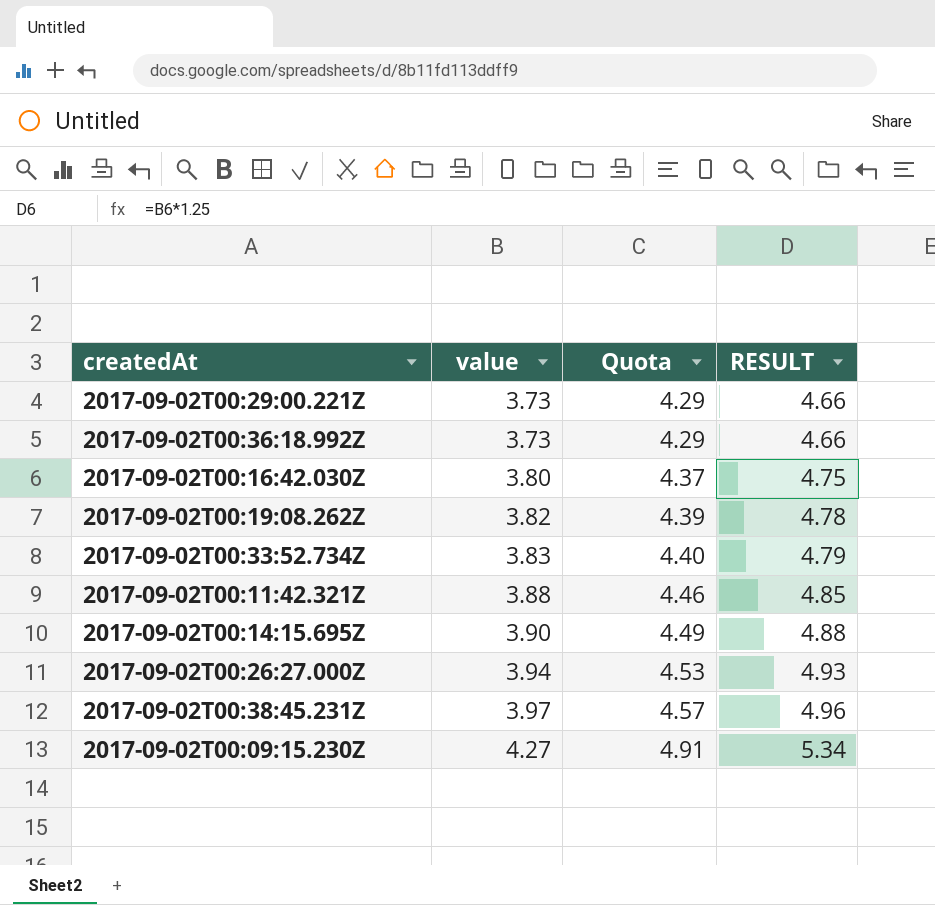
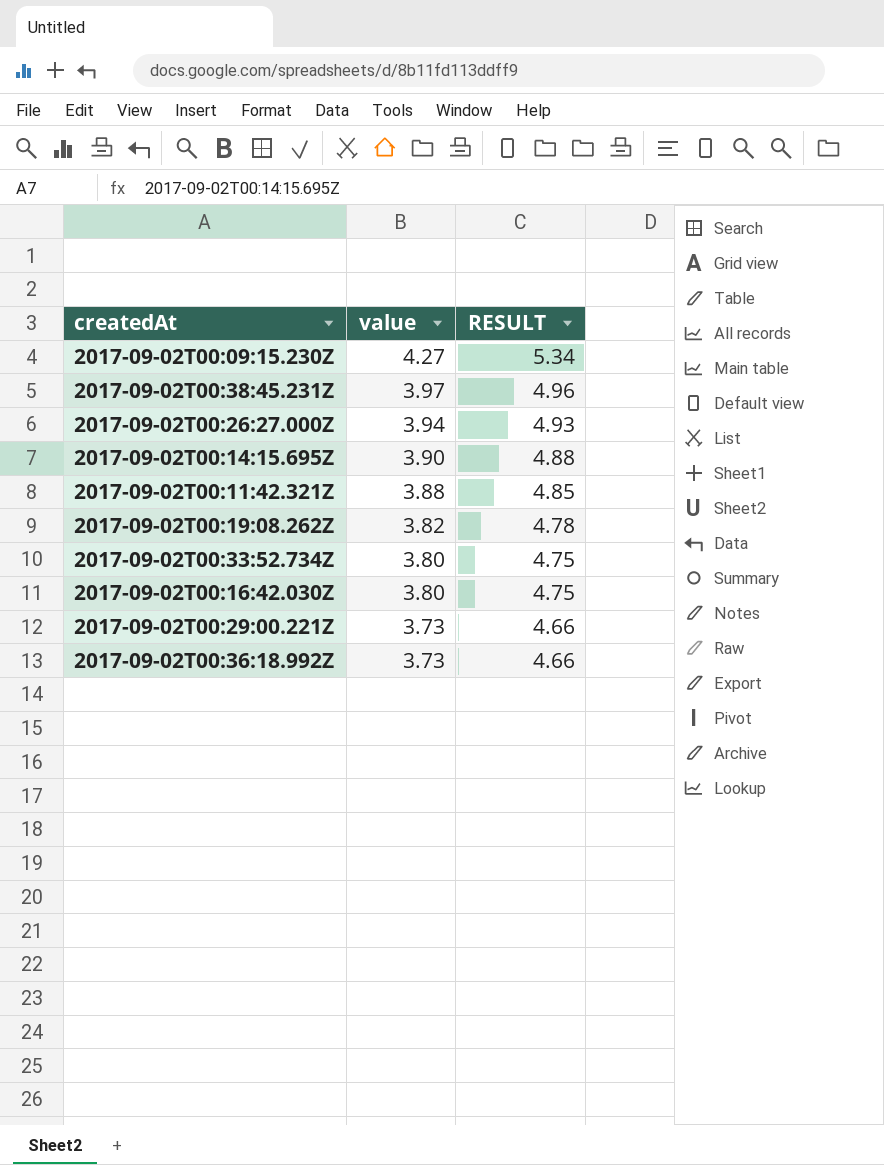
row order: value ascending -> value descending
column Quota | formula: [value] * 1.15 -> none
2017-09-02T00:33:52.734Z | value: 3.83 -> 3.80
2017-09-02T00:33:52.734Z | RESULT: 4.79 -> 4.75

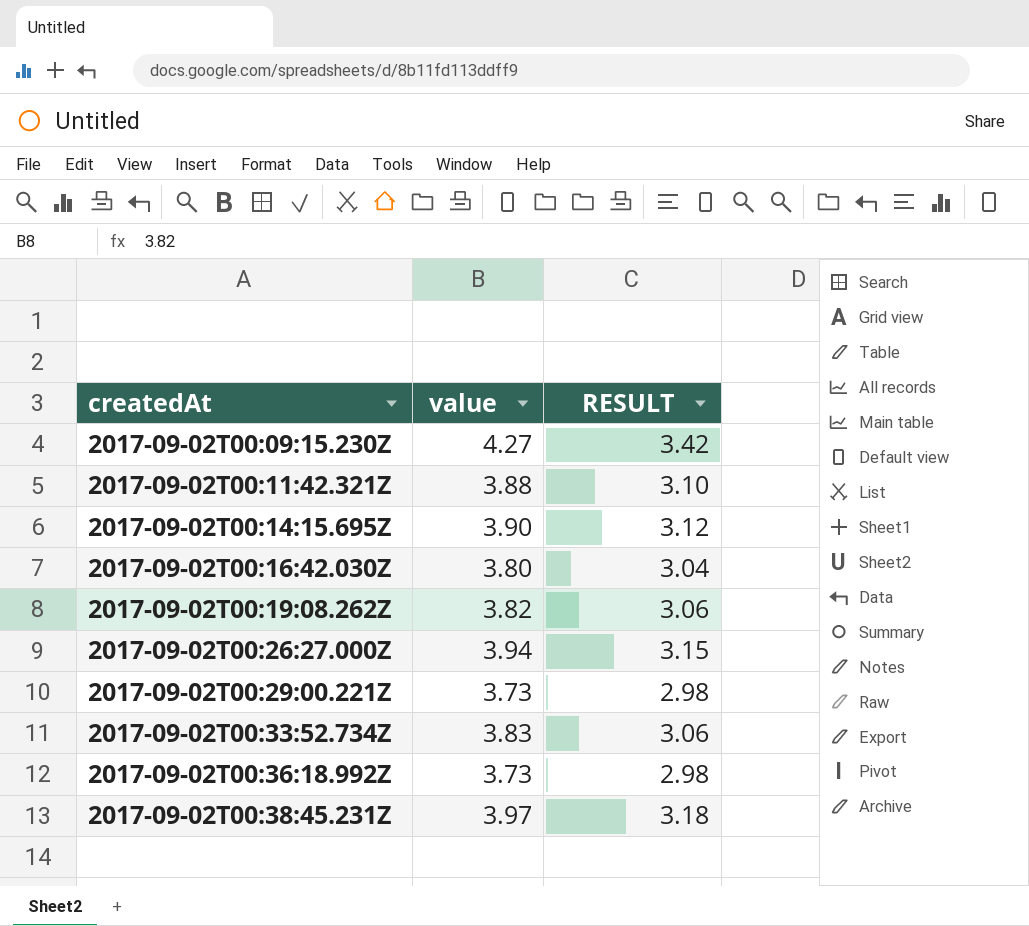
row order: value descending -> createdAt ascending
column RESULT | formula: [value] * 1.25 -> [value] * 0.8
2017-09-02T00:33:52.734Z | value: 3.80 -> 3.83

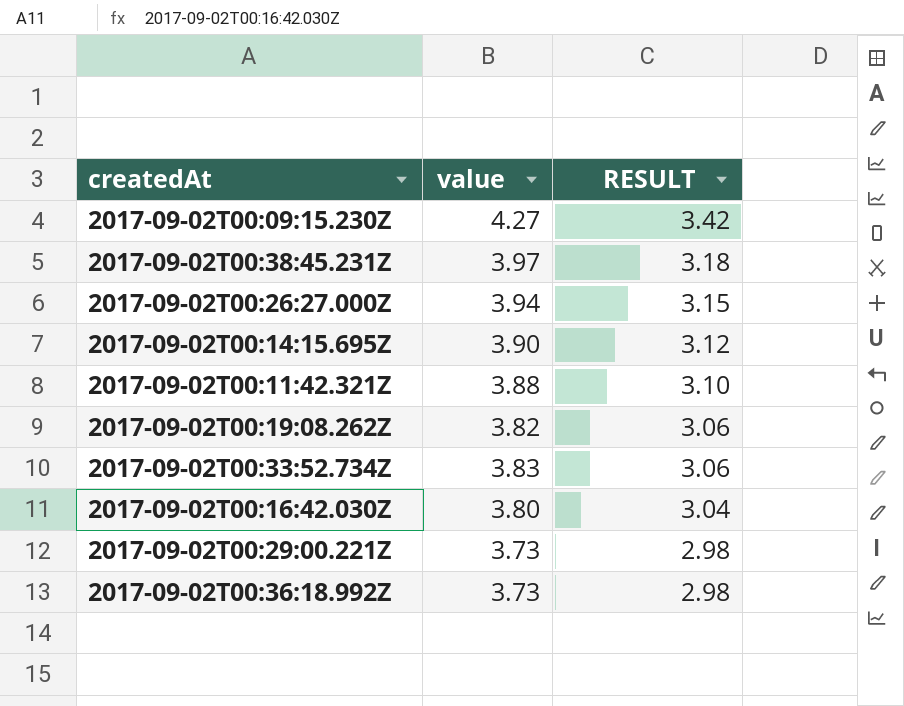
row order: createdAt ascending -> RESULT descending

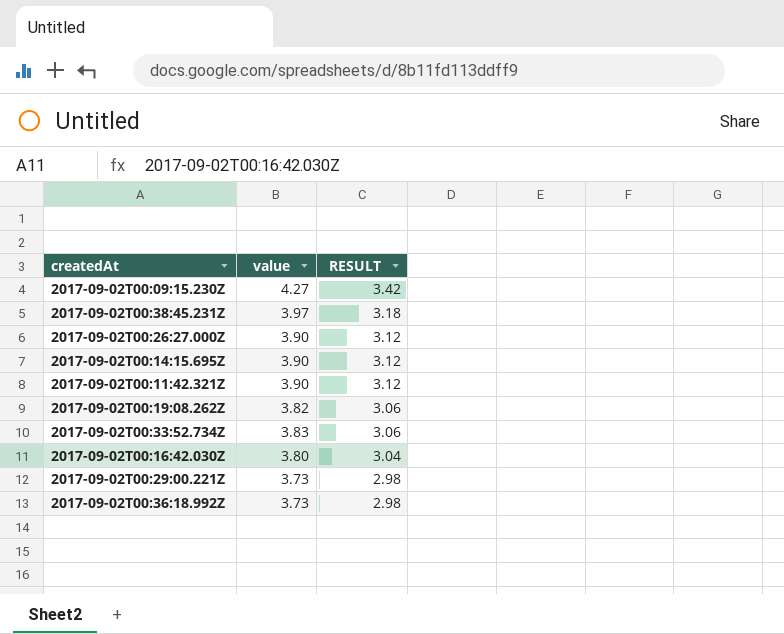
2017-09-02T00:26:27.000Z | value: 3.94 -> 3.90
2017-09-02T00:26:27.000Z | RESULT: 3.15 -> 3.12
2017-09-02T00:11:42.321Z | value: 3.88 -> 3.90
2017-09-02T00:11:42.321Z | RESULT: 3.10 -> 3.12

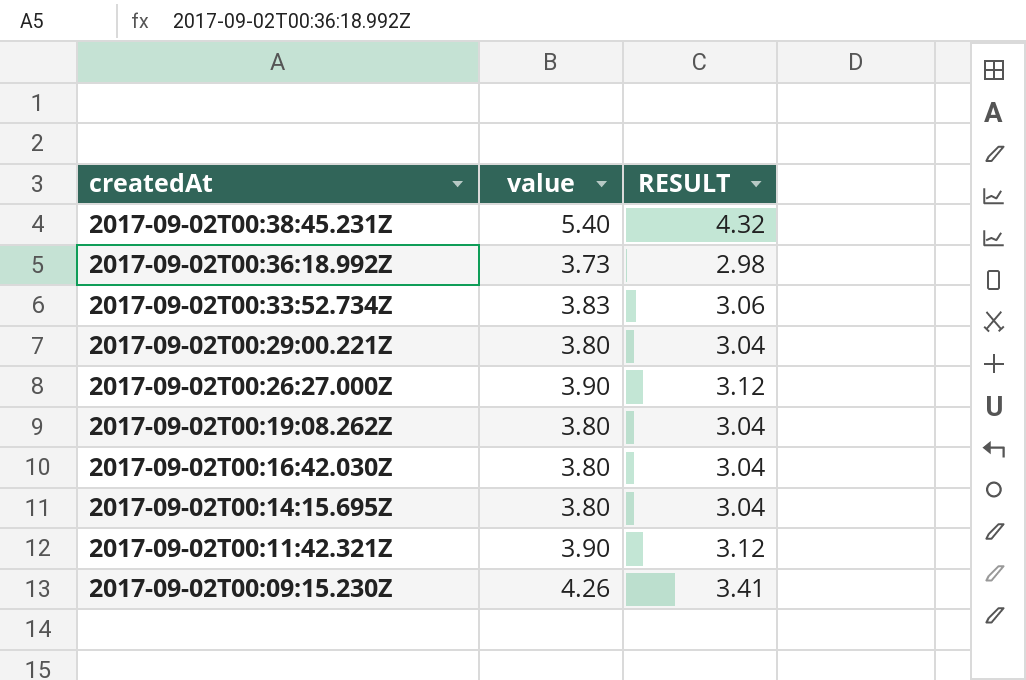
row order: RESULT descending -> createdAt descending
2017-09-02T00:38:45.231Z | value: 3.97 -> 5.40
2017-09-02T00:38:45.231Z | RESULT: 3.18 -> 4.32
2017-09-02T00:29:00.221Z | value: 3.73 -> 3.80
2017-09-02T00:29:00.221Z | RESULT: 2.98 -> 3.04
2017-09-02T00:19:08.262Z | value: 3.82 -> 3.80
2017-09-02T00:19:08.262Z | RESULT: 3.06 -> 3.04
2017-09-02T00:14:15.695Z | value: 3.90 -> 3.80
2017-09-02T00:14:15.695Z | RESULT: 3.12 -> 3.04
2017-09-02T00:09:15.230Z | value: 4.27 -> 4.26
2017-09-02T00:09:15.230Z | RESULT: 3.42 -> 3.41

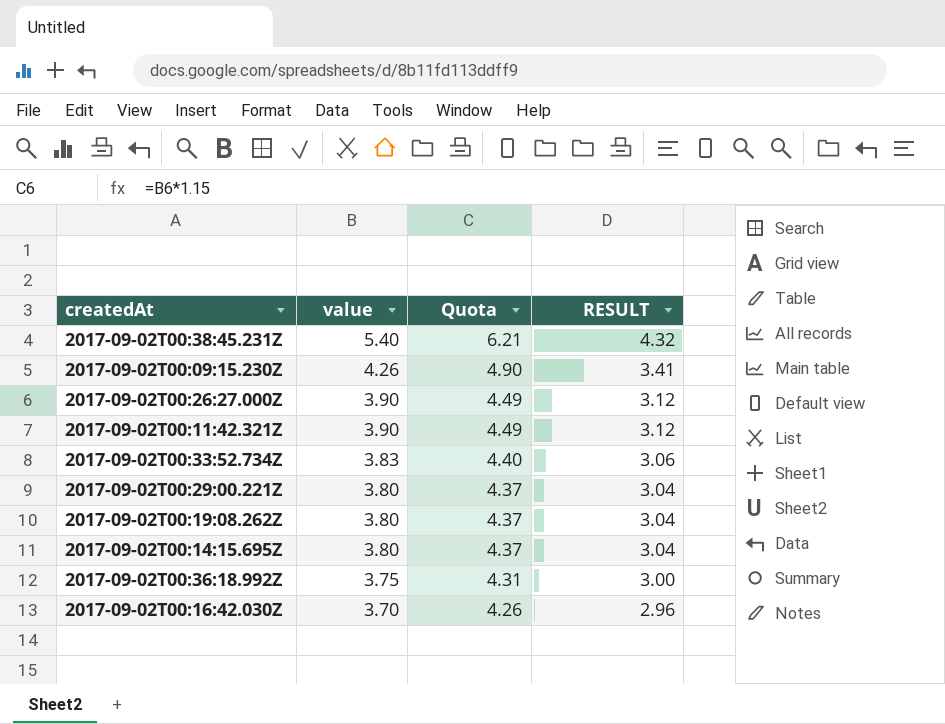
row order: createdAt descending -> value descending
column Quota | formula: none -> [value] * 1.15
2017-09-02T00:36:18.992Z | value: 3.73 -> 3.75
2017-09-02T00:36:18.992Z | RESULT: 2.98 -> 3.00
2017-09-02T00:16:42.030Z | value: 3.80 -> 3.70
2017-09-02T00:16:42.030Z | RESULT: 3.04 -> 2.96

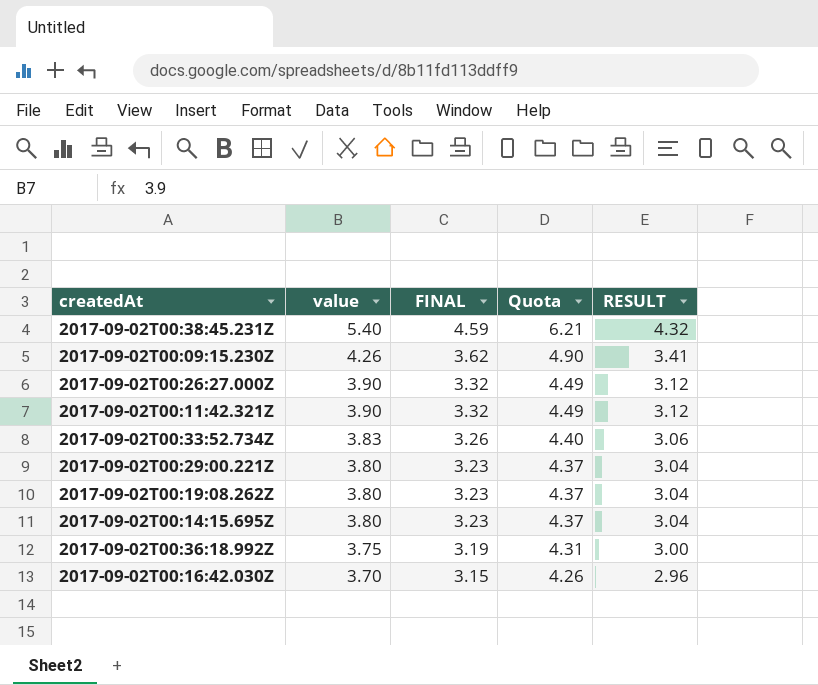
column FINAL | formula: none -> [value] * 0.85

